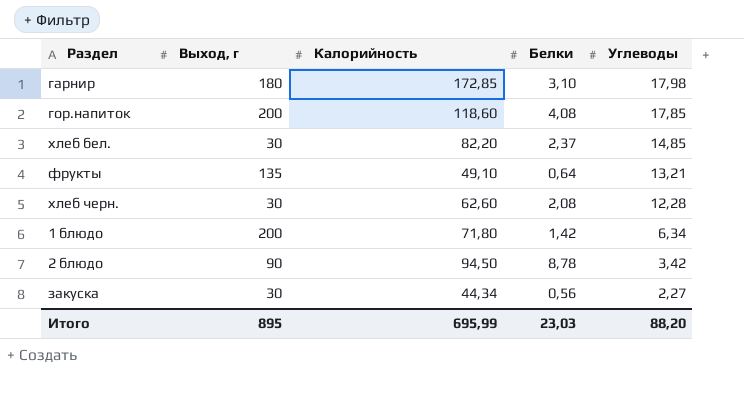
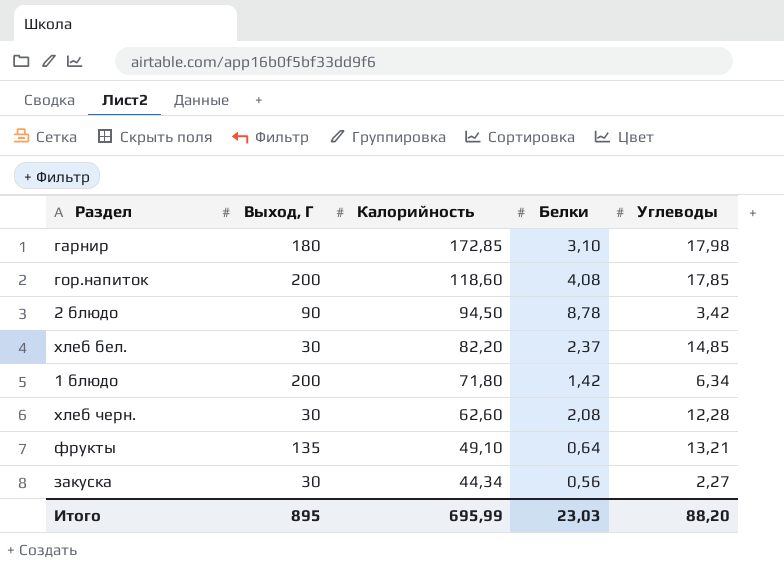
row order: Углеводы descending -> Калорийность descending
column name: Выход, г -> Выход, Г

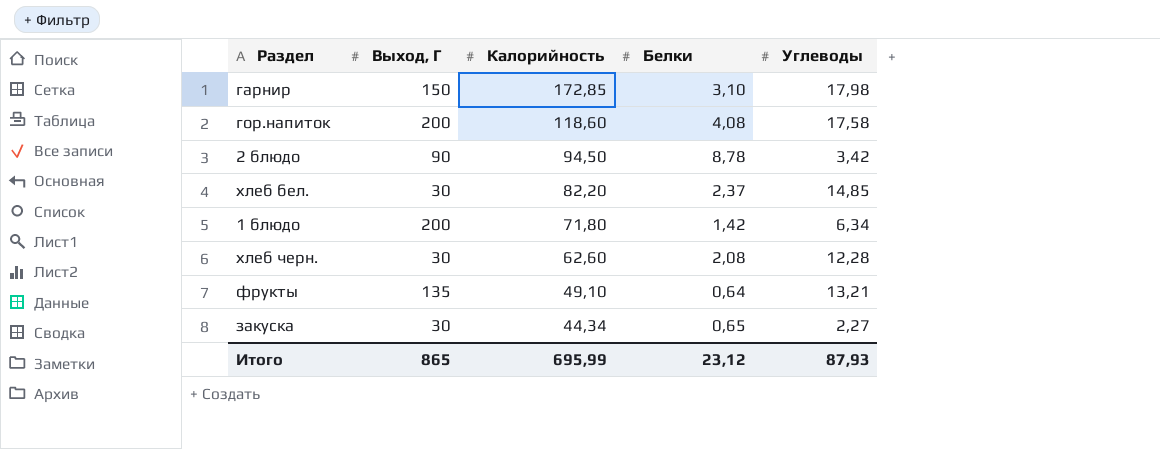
гарнир | Выход, Г: 180 -> 150
гор.напиток | Углеводы: 17,85 -> 17,58
закуска | Белки: 0,56 -> 0,65
Итого | Выход, Г: 895 -> 865
Итого | Белки: 23,03 -> 23,12
Итого | Углеводы: 88,20 -> 87,93

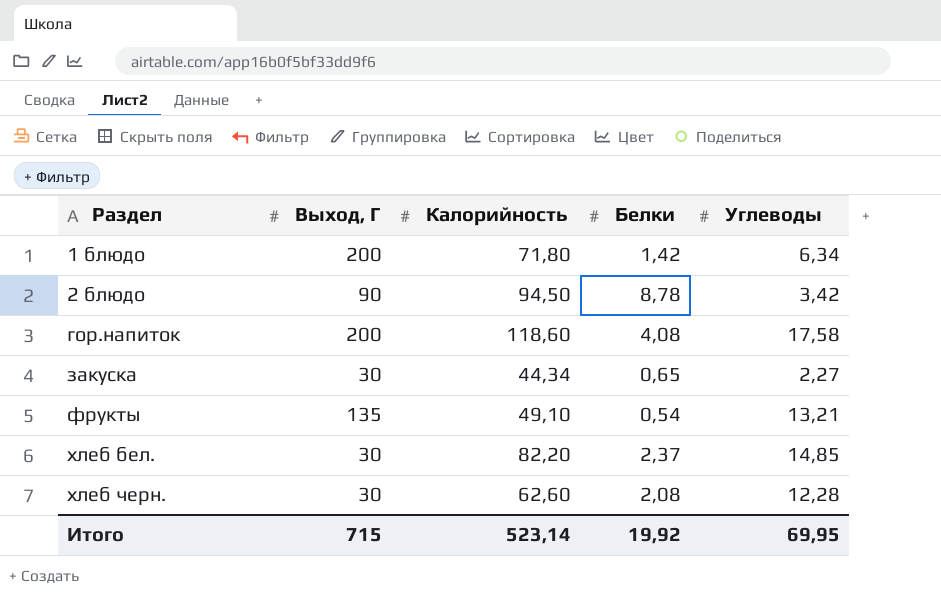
row order: Калорийность descending -> Раздел ascending
row гарнир: 150 | 172,85 | 3,10 | 17,98 -> none
фрукты | Белки: 0,64 -> 0,54
Итого | Выход, Г: 865 -> 715
Итого | Калорийность: 695,99 -> 523,14
Итого | Белки: 23,12 -> 19,92
Итого | Углеводы: 87,93 -> 69,95

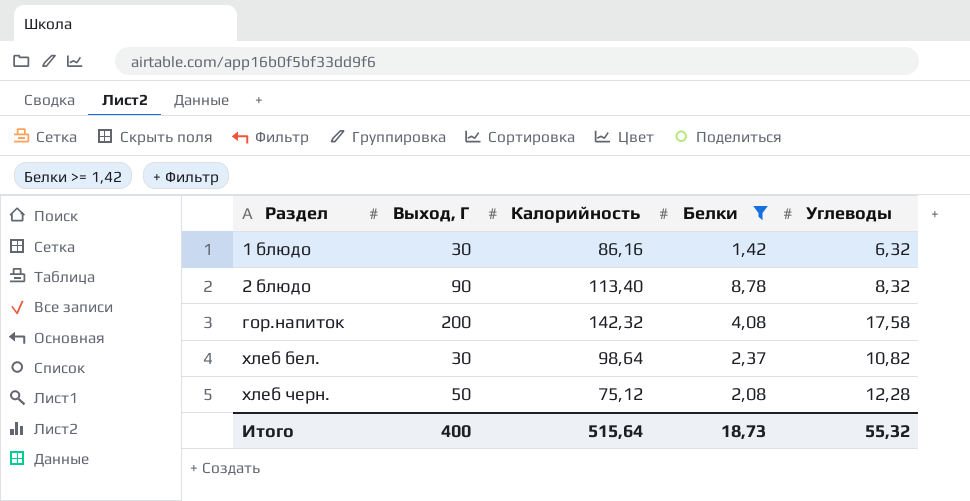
filter: none -> Белки >= 1,42
1 блюдо | Выход, Г: 200 -> 30
1 блюдо | Калорийность: 71,80 -> 86,16
1 блюдо | Углеводы: 6,34 -> 6,32
2 блюдо | Калорийность: 94,50 -> 113,40
2 блюдо | Углеводы: 3,42 -> 8,32
гор.напиток | Калорийность: 118,60 -> 142,32
хлеб бел. | Калорийность: 82,20 -> 98,64
хлеб бел. | Углеводы: 14,85 -> 10,82
хлеб черн. | Выход, Г: 30 -> 50
хлеб черн. | Калорийность: 62,60 -> 75,12
Итого | Выход, Г: 715 -> 400
Итого | Калорийность: 523,14 -> 515,64
Итого | Белки: 19,92 -> 18,73
Итого | Углеводы: 69,95 -> 55,32

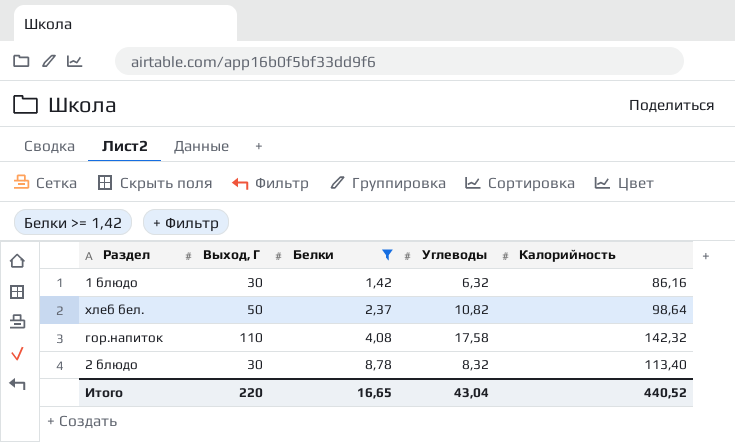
row order: Раздел ascending -> Белки ascending
column Калорийность | position: 3 -> 5
row хлеб черн.: 50 | 75,12 | 2,08 | 12,28 -> none
хлеб бел. | Выход, Г: 30 -> 50
гор.напиток | Выход, Г: 200 -> 110
2 блюдо | Выход, Г: 90 -> 30
Итого | Выход, Г: 400 -> 220
Итого | Белки: 18,73 -> 16,65
Итого | Углеводы: 55,32 -> 43,04
Итого | Калорийность: 515,64 -> 440,52

